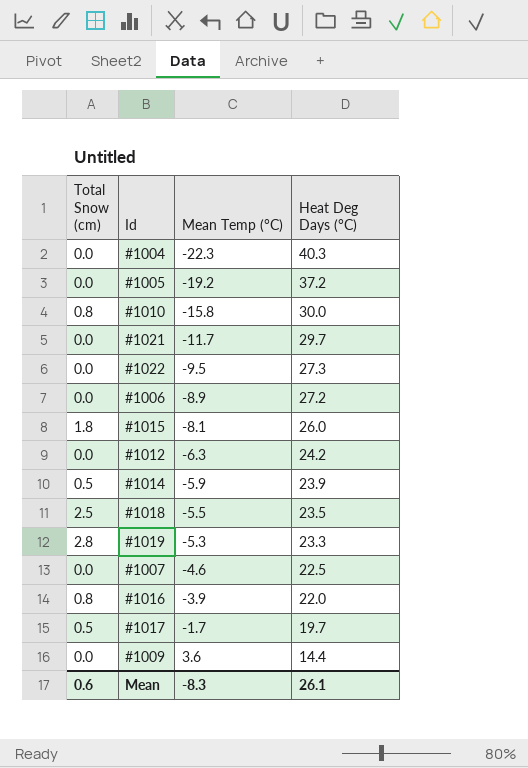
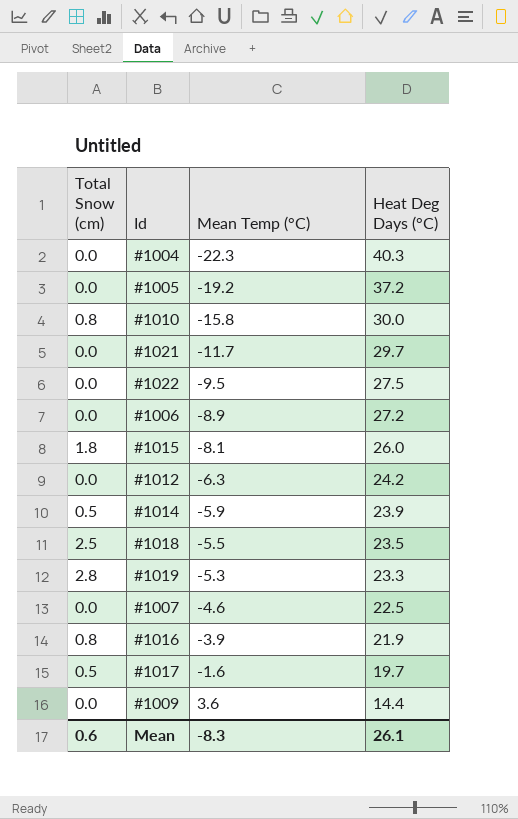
#1022 | Heat Deg Days (°C): 27.3 -> 27.5
#1016 | Heat Deg Days (°C): 22.0 -> 21.9
#1017 | Mean Temp (°C): -1.7 -> -1.6

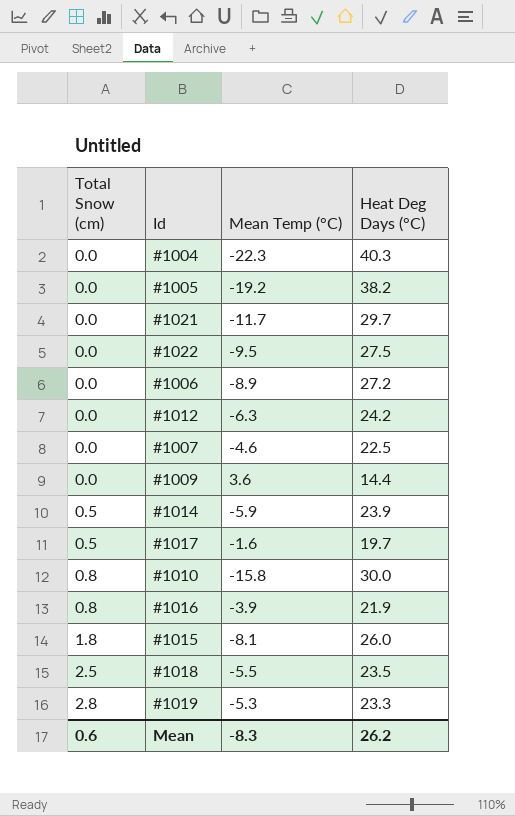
row order: Mean Temp (°C) ascending -> Total Snow (cm) ascending
#1005 | Heat Deg Days (°C): 37.2 -> 38.2
Mean | Heat Deg Days (°C): 26.1 -> 26.2

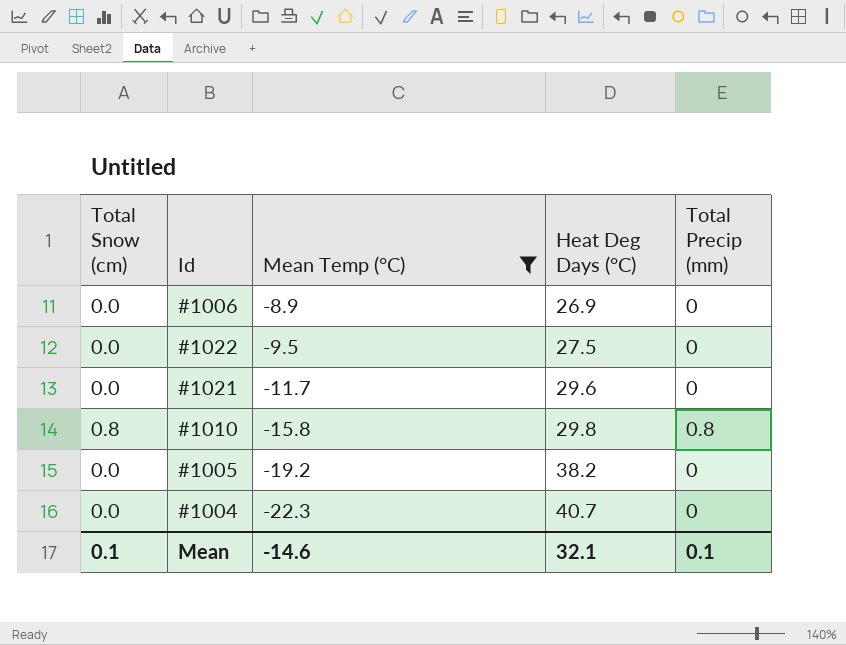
filter: none -> Mean Temp (°C) <= -8.9
row order: Total Snow (cm) ascending -> Mean Temp (°C) descending
column Total Precip (mm) | position: none -> 5
#1006 | Heat Deg Days (°C): 27.2 -> 26.9
#1021 | Heat Deg Days (°C): 29.7 -> 29.6
#1010 | Heat Deg Days (°C): 30.0 -> 29.8
#1004 | Heat Deg Days (°C): 40.3 -> 40.7
Mean | Total Snow (cm): 0.6 -> 0.1
Mean | Mean Temp (°C): -8.3 -> -14.6
Mean | Heat Deg Days (°C): 26.2 -> 32.1

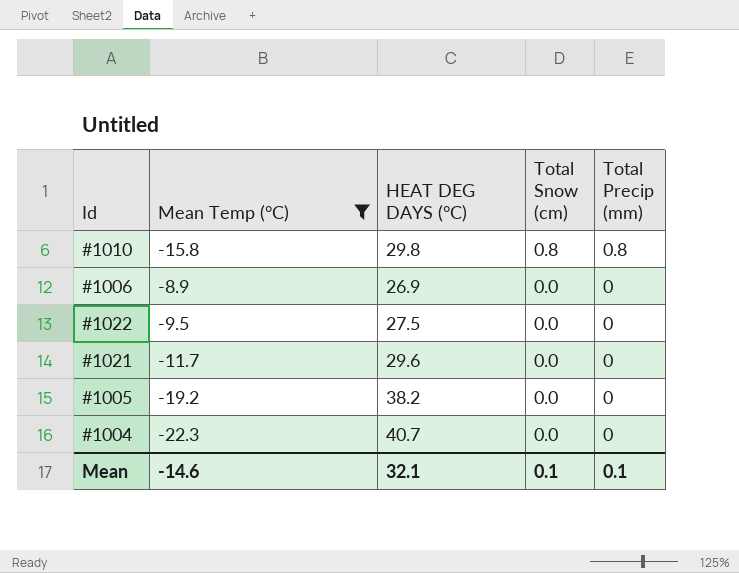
row order: Mean Temp (°C) descending -> Total Snow (cm) descending
column name: Heat Deg Days (°C) -> HEAT DEG DAYS (°C)
column Total Snow (cm) | position: 1 -> 4

